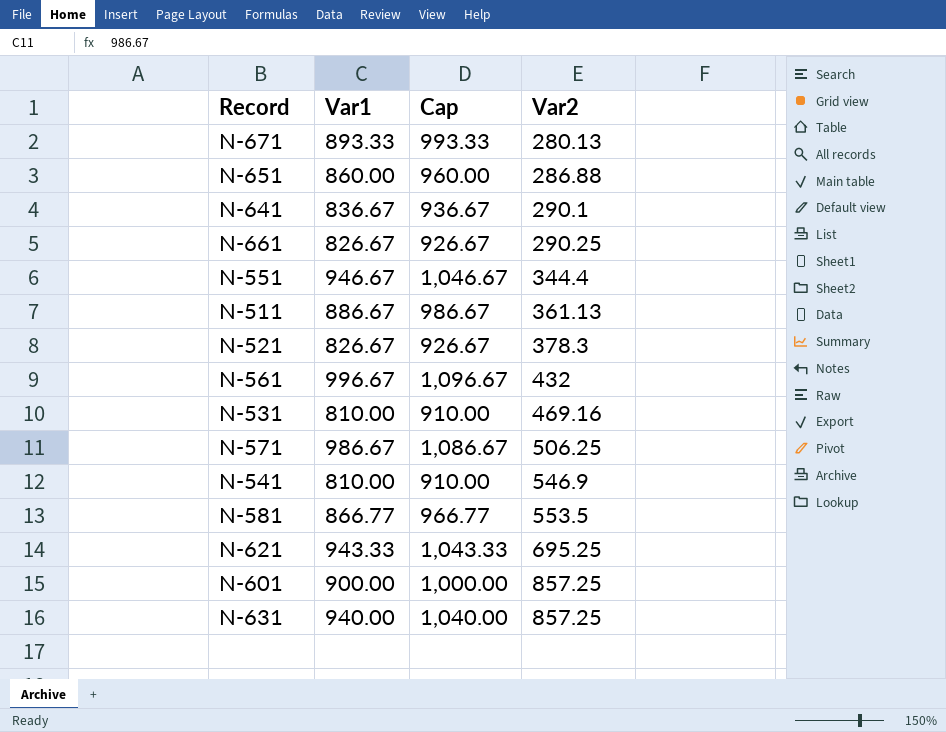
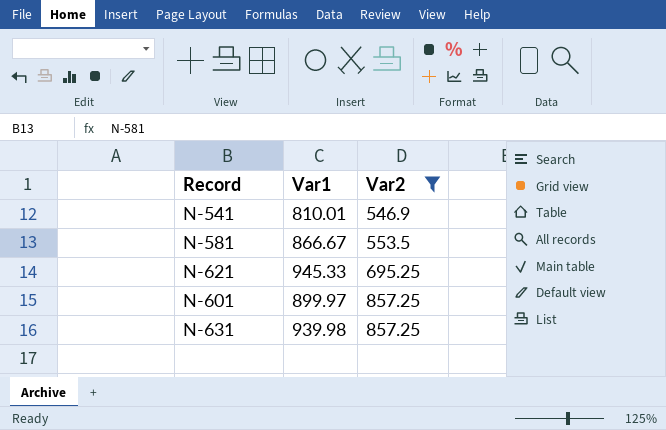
filter: none -> Var2 >= 546.9
column Cap | formula: [Var1] + 100 -> none
N-541 | Var1: 810.00 -> 810.01
N-581 | Var1: 866.77 -> 866.67
N-621 | Var1: 943.33 -> 945.33
N-601 | Var1: 900.00 -> 899.97
N-631 | Var1: 940.00 -> 939.98

